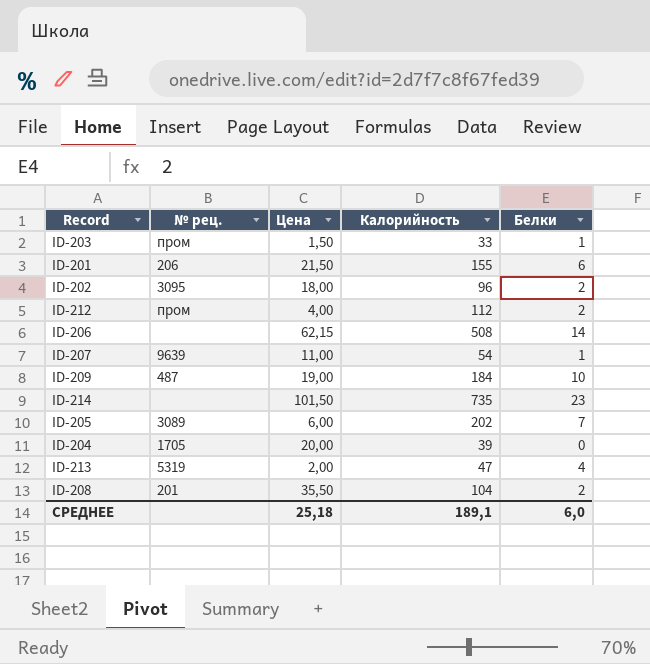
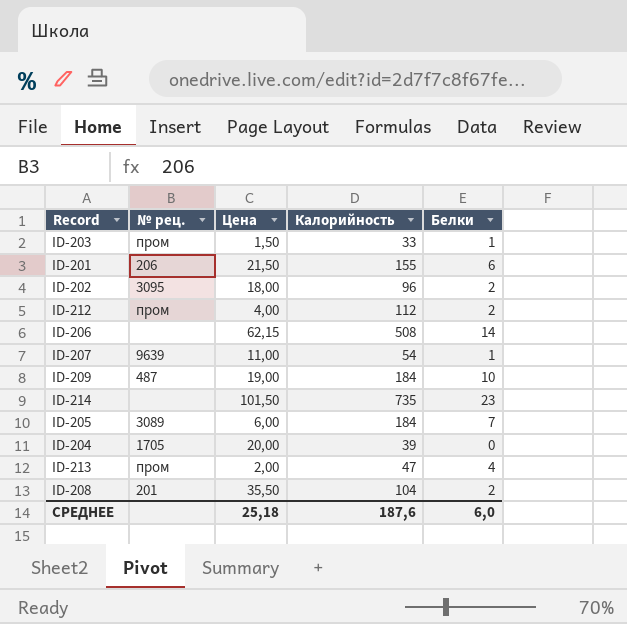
ID-205 | Калорийность: 202 -> 184
ID-213 | № рец.: 5319 -> пром
СРЕДНЕЕ | Калорийность: 189,1 -> 187,6

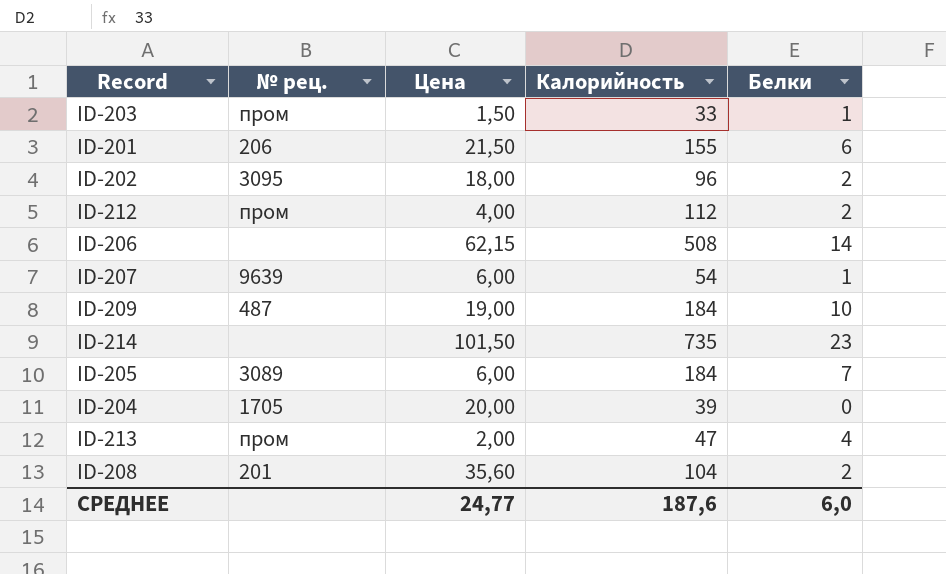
ID-207 | Цена: 11,00 -> 6,00
ID-208 | Цена: 35,50 -> 35,60
СРЕДНЕЕ | Цена: 25,18 -> 24,77

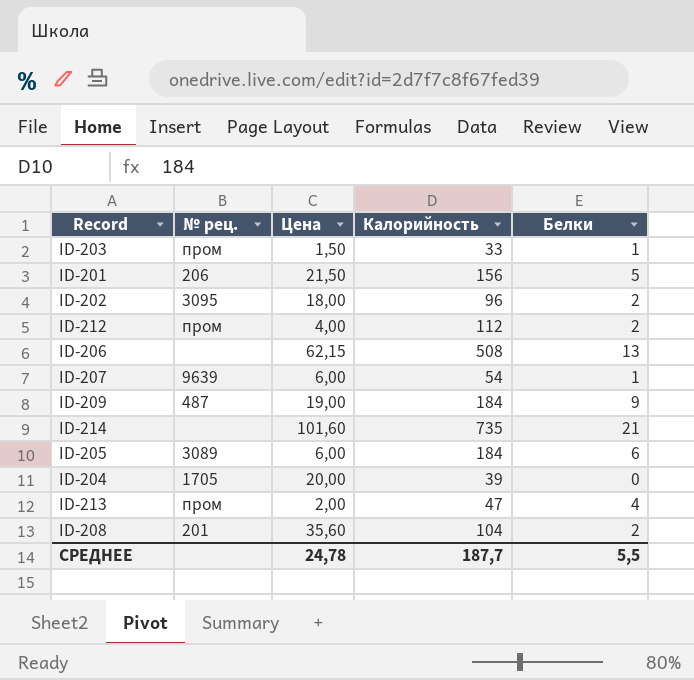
ID-201 | Калорийность: 155 -> 156
ID-201 | Белки: 6 -> 5
ID-206 | Белки: 14 -> 13
ID-209 | Белки: 10 -> 9
ID-214 | Цена: 101,50 -> 101,60
ID-214 | Белки: 23 -> 21
ID-205 | Белки: 7 -> 6
СРЕДНЕЕ | Цена: 24,77 -> 24,78
СРЕДНЕЕ | Калорийность: 187,6 -> 187,7
СРЕДНЕЕ | Белки: 6,0 -> 5,5

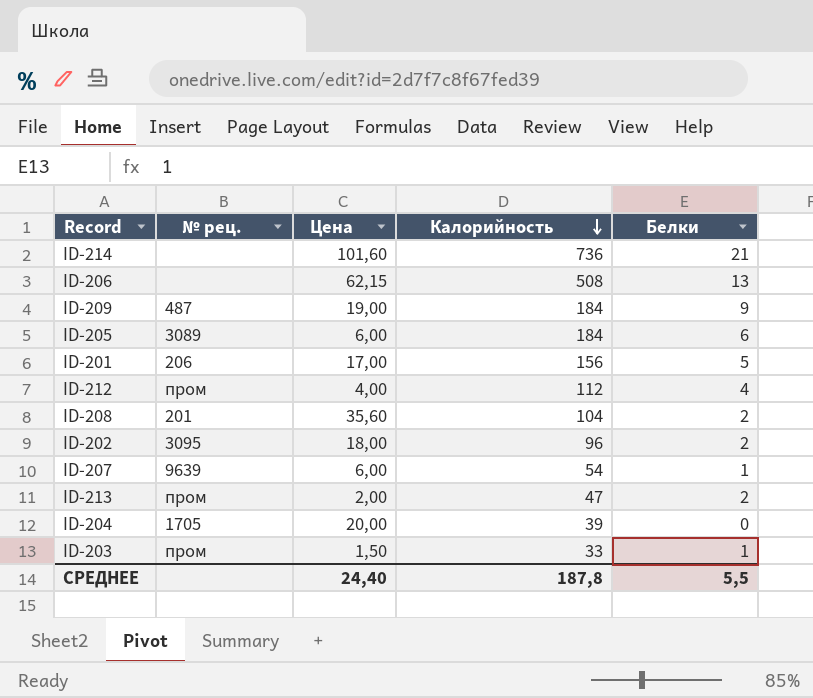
row order: none -> Калорийность descending
ID-214 | Калорийность: 735 -> 736
ID-201 | Цена: 21,50 -> 17,00
ID-212 | Белки: 2 -> 4
ID-213 | Белки: 4 -> 2
СРЕДНЕЕ | Цена: 24,78 -> 24,40
СРЕДНЕЕ | Калорийность: 187,7 -> 187,8

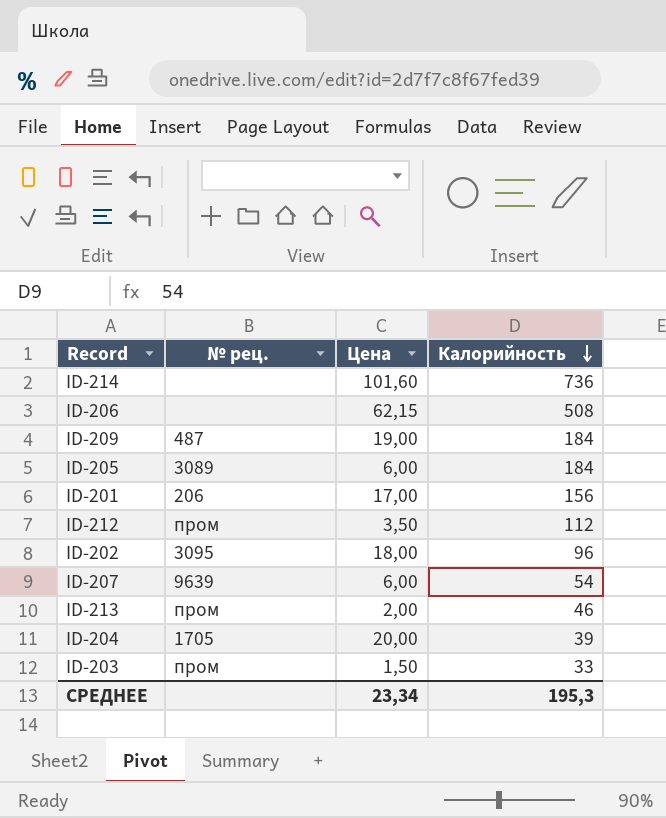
column Белки | position: 5 -> none
row ID-208: 201 | 35,60 | 104 | 2 -> none
ID-212 | Цена: 4,00 -> 3,50
ID-213 | Калорийность: 47 -> 46
СРЕДНЕЕ | Цена: 24,40 -> 23,34
СРЕДНЕЕ | Калорийность: 187,8 -> 195,3

